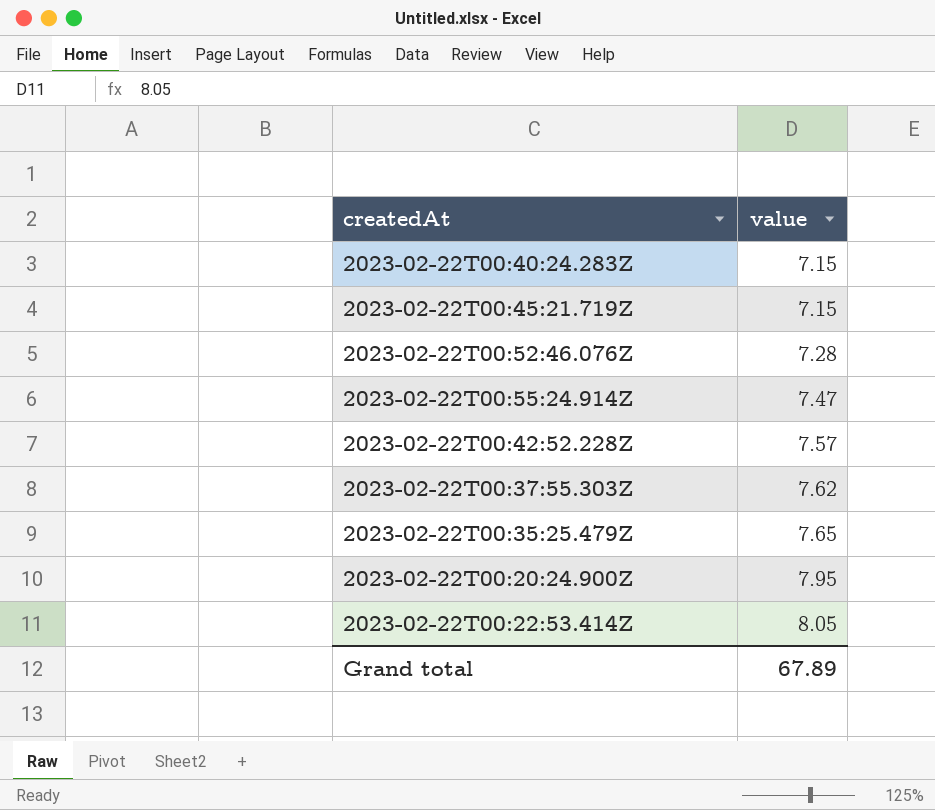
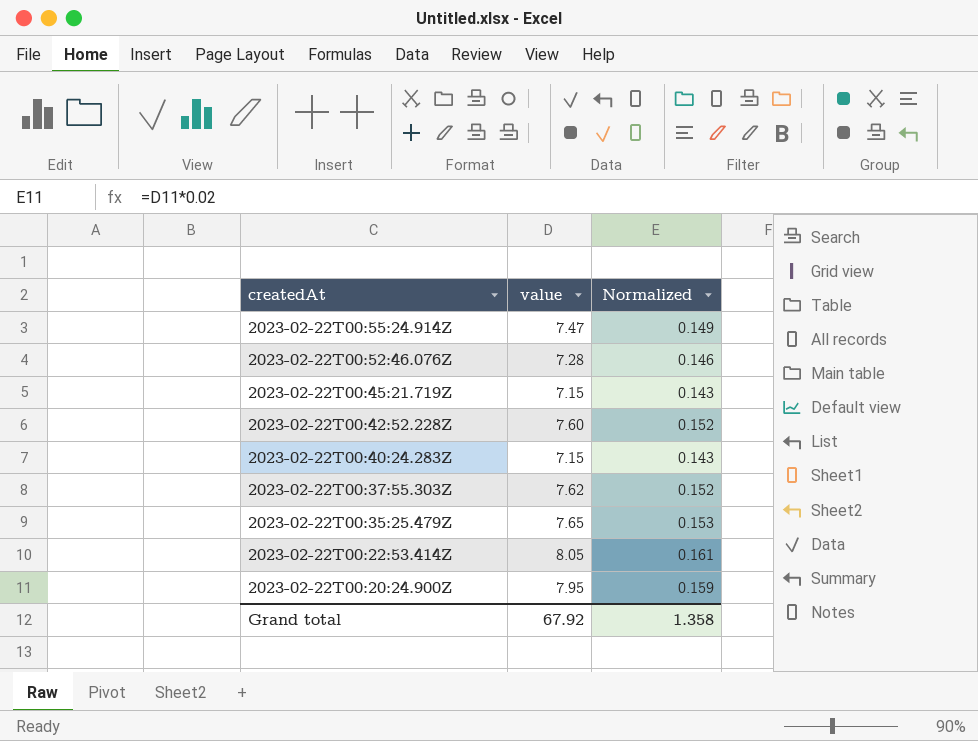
row order: value ascending -> createdAt descending
column Normalized | formula: none -> [value] * 0.02
2023-02-22T00:42:52.228Z | value: 7.57 -> 7.60
Grand total | value: 67.89 -> 67.92

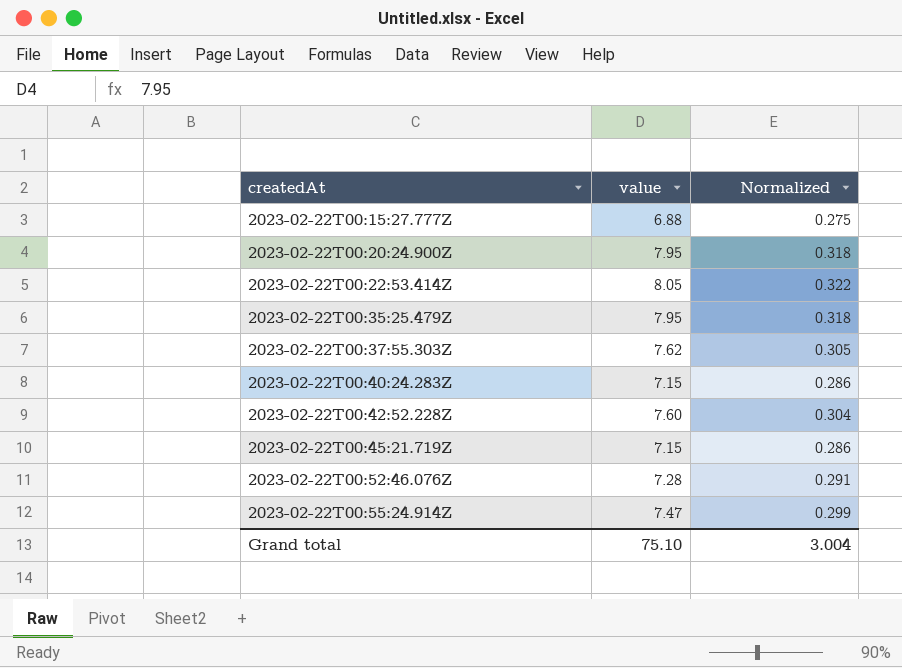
row order: createdAt descending -> createdAt ascending
column Normalized | formula: [value] * 0.02 -> [value] * 0.04
row 2023-02-22T00:15:27.777Z: none -> 6.88 | 0.275
2023-02-22T00:35:25.479Z | value: 7.65 -> 7.95
Grand total | value: 67.92 -> 75.10
Grand total | Normalized: 1.358 -> 3.004

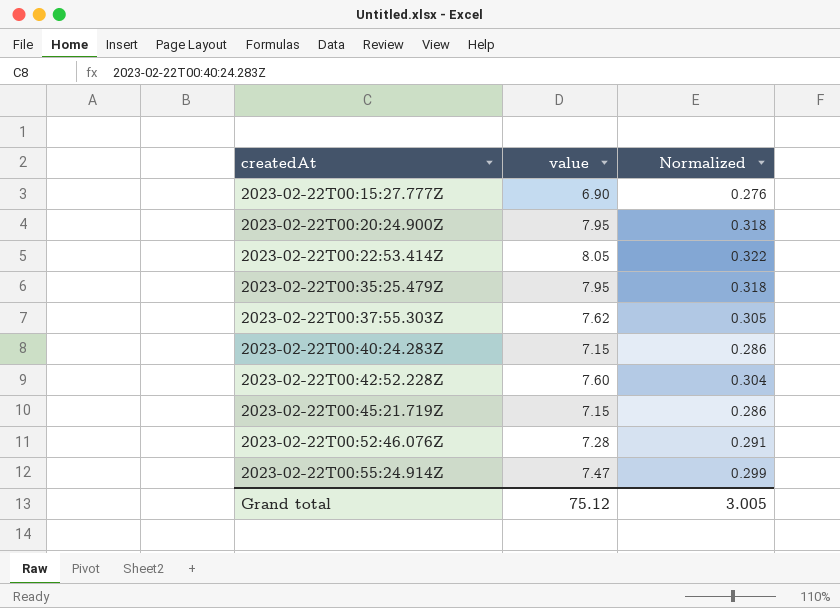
2023-02-22T00:15:27.777Z | value: 6.88 -> 6.90
2023-02-22T00:15:27.777Z | Normalized: 0.275 -> 0.276
Grand total | value: 75.10 -> 75.12
Grand total | Normalized: 3.004 -> 3.005

